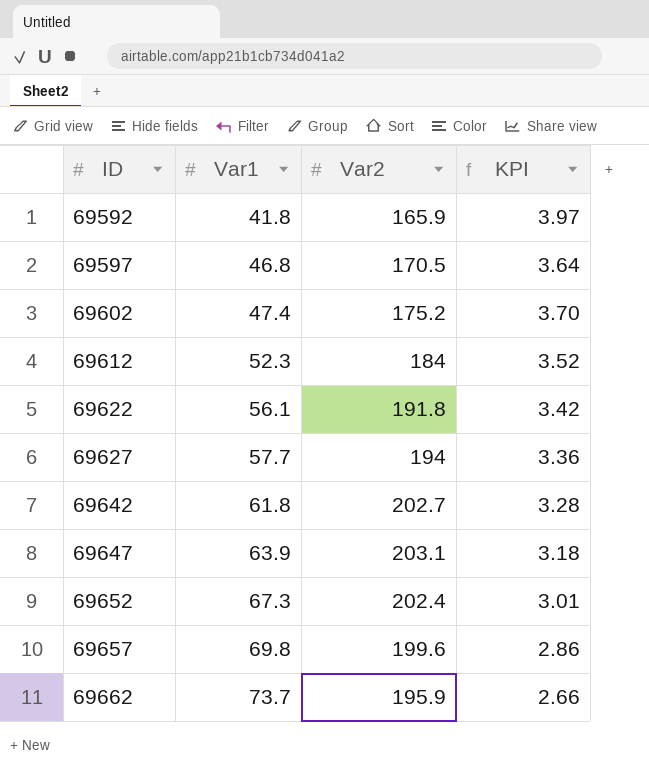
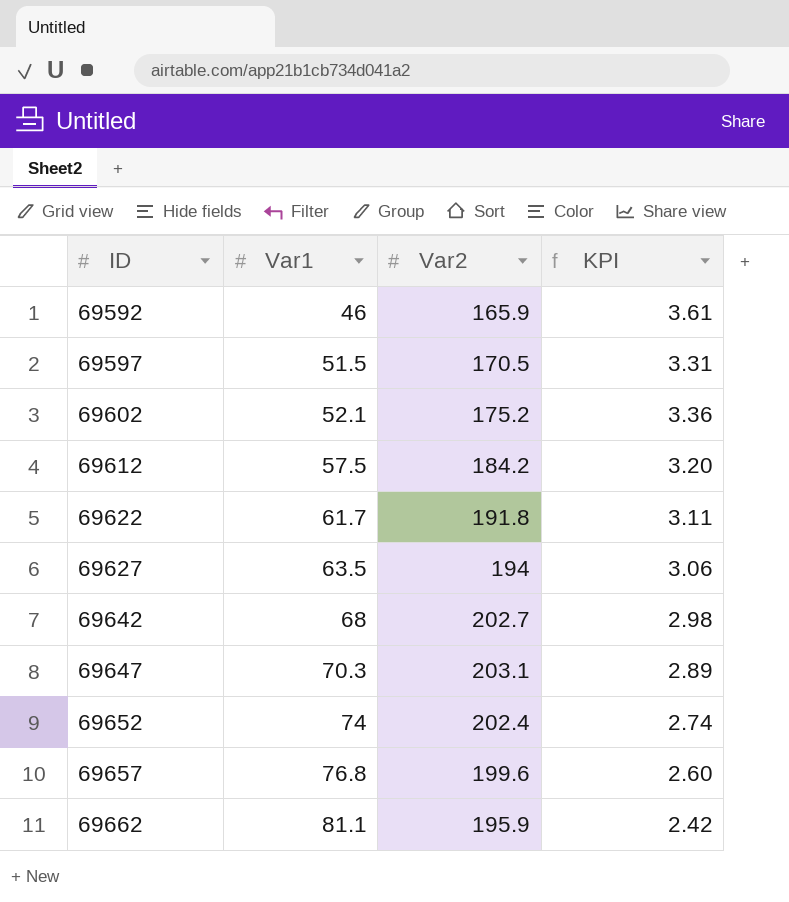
69592 | Var1: 41.8 -> 46
69592 | KPI: 3.97 -> 3.61
69597 | Var1: 46.8 -> 51.5
69597 | KPI: 3.64 -> 3.31
69602 | Var1: 47.4 -> 52.1
69602 | KPI: 3.70 -> 3.36
69612 | Var1: 52.3 -> 57.5
69612 | Var2: 184 -> 184.2
69612 | KPI: 3.52 -> 3.20
69622 | Var1: 56.1 -> 61.7
69622 | KPI: 3.42 -> 3.11
69627 | Var1: 57.7 -> 63.5
69627 | KPI: 3.36 -> 3.06
69642 | Var1: 61.8 -> 68
69642 | KPI: 3.28 -> 2.98
69647 | Var1: 63.9 -> 70.3
69647 | KPI: 3.18 -> 2.89
69652 | Var1: 67.3 -> 74
69652 | KPI: 3.01 -> 2.74
69657 | Var1: 69.8 -> 76.8
69657 | KPI: 2.86 -> 2.60
69662 | Var1: 73.7 -> 81.1
69662 | KPI: 2.66 -> 2.42

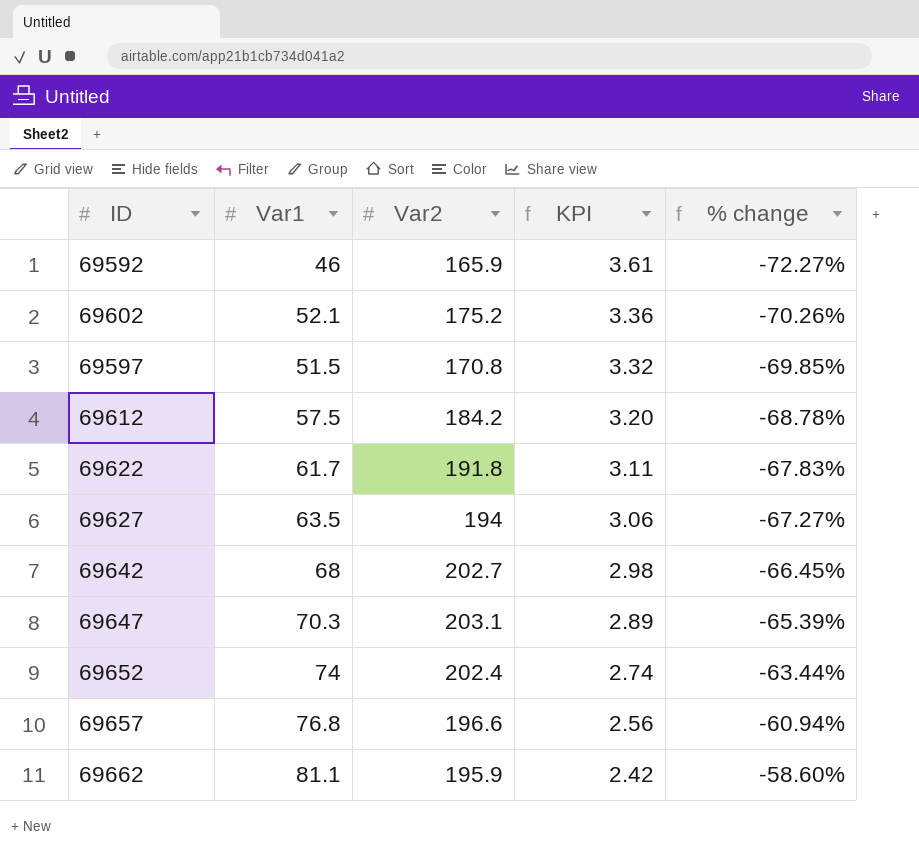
row order: ID ascending -> KPI descending
column % change | formula: none -> ([Var1] - [Var2]) / [Var2]
69597 | Var2: 170.5 -> 170.8
69597 | KPI: 3.31 -> 3.32
69657 | Var2: 199.6 -> 196.6
69657 | KPI: 2.60 -> 2.56

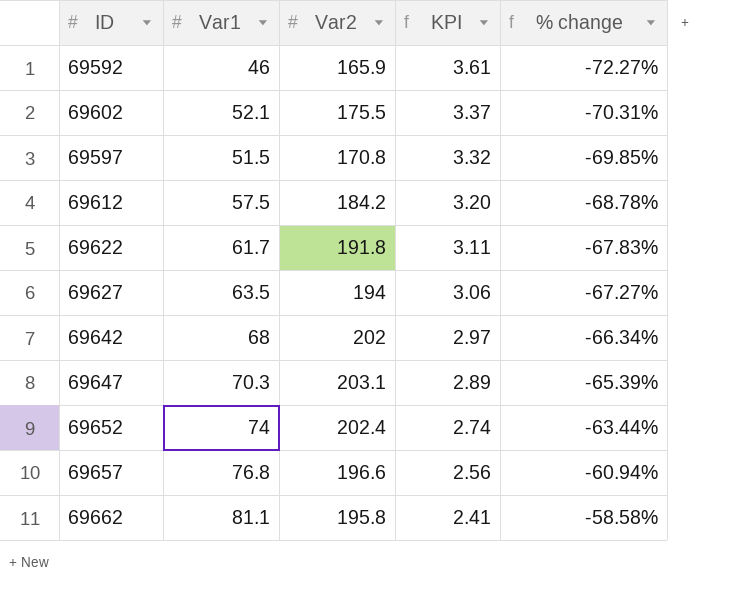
69602 | Var2: 175.2 -> 175.5
69602 | KPI: 3.36 -> 3.37
69602 | % change: -70.26% -> -70.31%
69642 | Var2: 202.7 -> 202
69642 | KPI: 2.98 -> 2.97
69642 | % change: -66.45% -> -66.34%
69662 | Var2: 195.9 -> 195.8
69662 | KPI: 2.42 -> 2.41
69662 | % change: -58.60% -> -58.58%

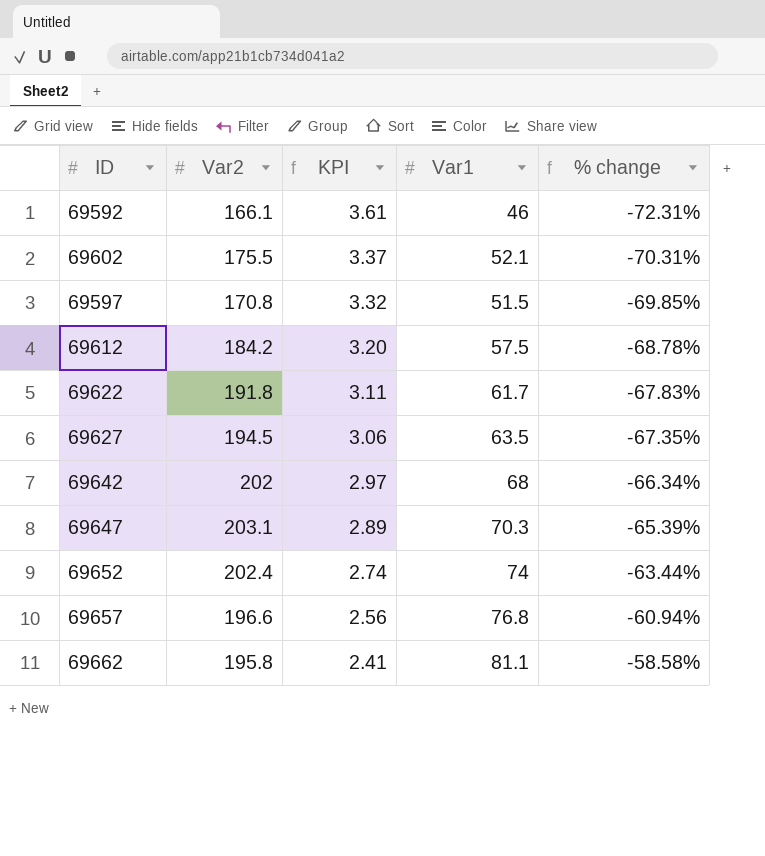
column Var1 | position: 2 -> 4
69592 | Var2: 165.9 -> 166.1
69592 | % change: -72.27% -> -72.31%
69627 | Var2: 194 -> 194.5
69627 | % change: -67.27% -> -67.35%

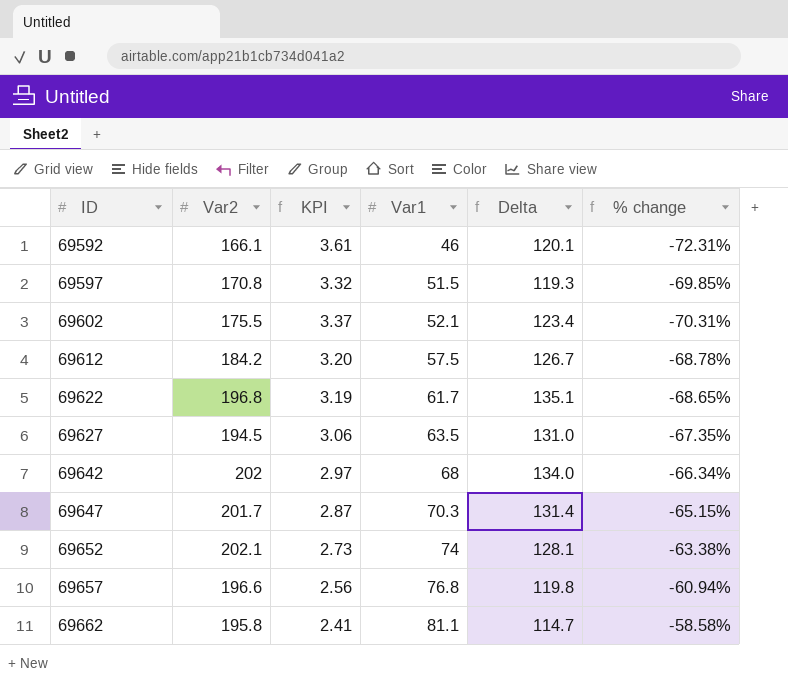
row order: KPI descending -> ID ascending
column Delta | formula: none -> [Var2] - [Var1]
69622 | Var2: 191.8 -> 196.8
69622 | KPI: 3.11 -> 3.19
69622 | % change: -67.83% -> -68.65%
69647 | Var2: 203.1 -> 201.7
69647 | KPI: 2.89 -> 2.87
69647 | % change: -65.39% -> -65.15%
69652 | Var2: 202.4 -> 202.1
69652 | KPI: 2.74 -> 2.73
69652 | % change: -63.44% -> -63.38%

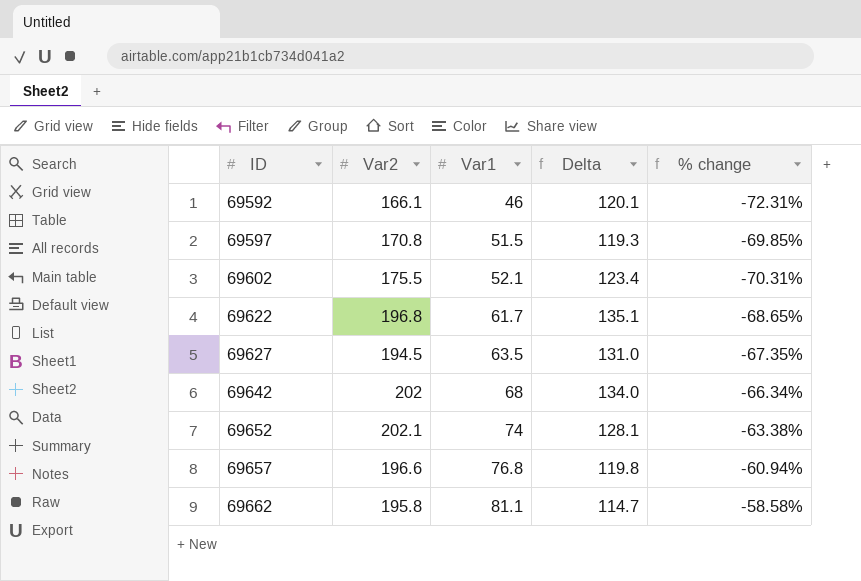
column KPI | formula: [Var2] / [Var1] -> none
row 69612: 184.2 | 3.20 | 57.5 | 126.7 | -68.78% -> none
row 69647: 201.7 | 2.87 | 70.3 | 131.4 | -65.15% -> none

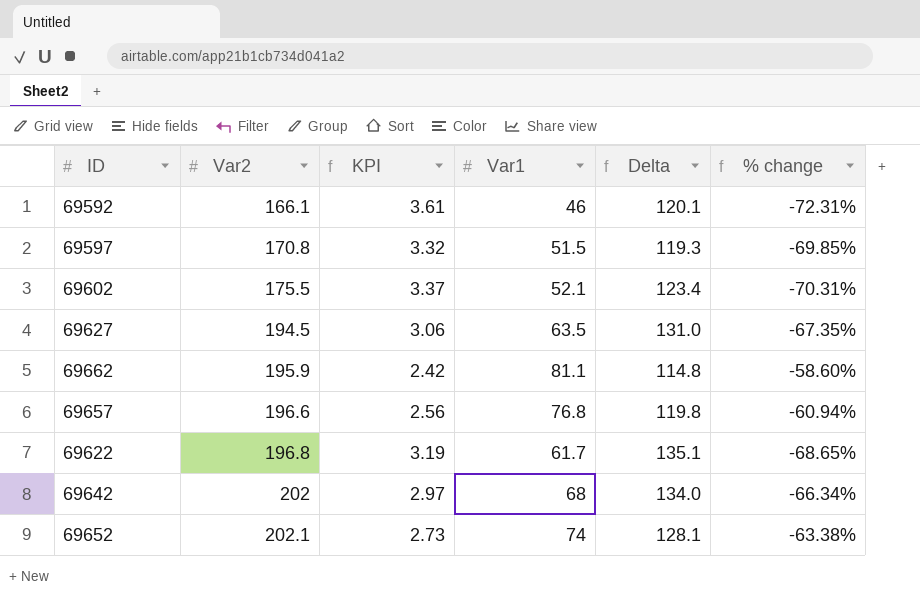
row order: ID ascending -> Var2 ascending
column KPI | formula: none -> [Var2] / [Var1]
69662 | Var2: 195.8 -> 195.9
69662 | Delta: 114.7 -> 114.8
69662 | % change: -58.58% -> -58.60%

